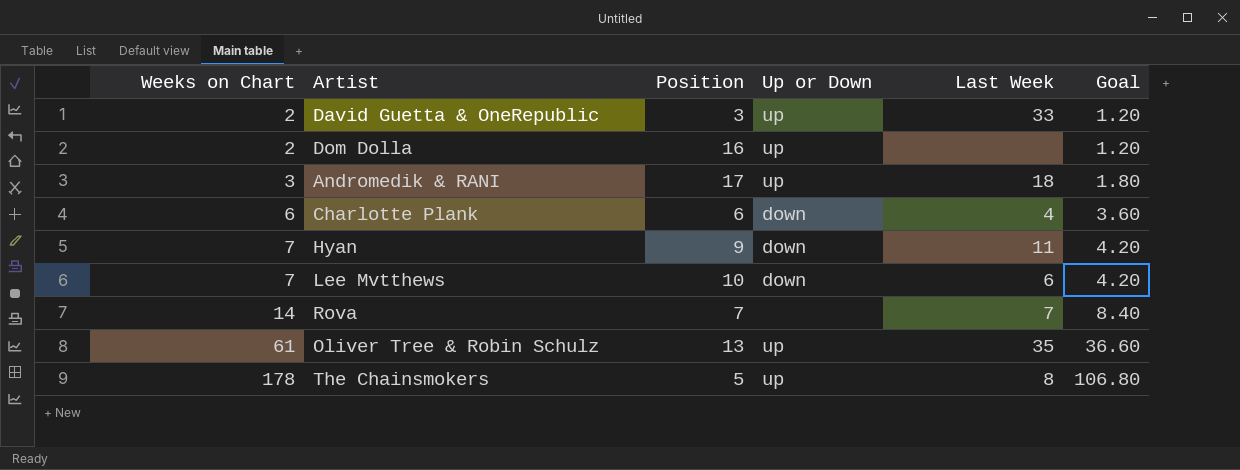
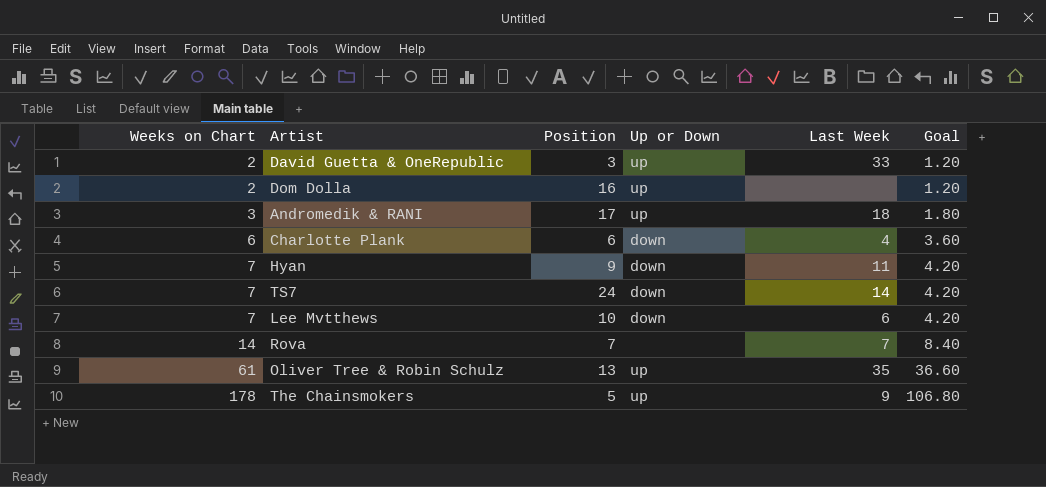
row TS7: none -> 7 | 24 | down | 14 | 4.20
The Chainsmokers | Last Week: 8 -> 9

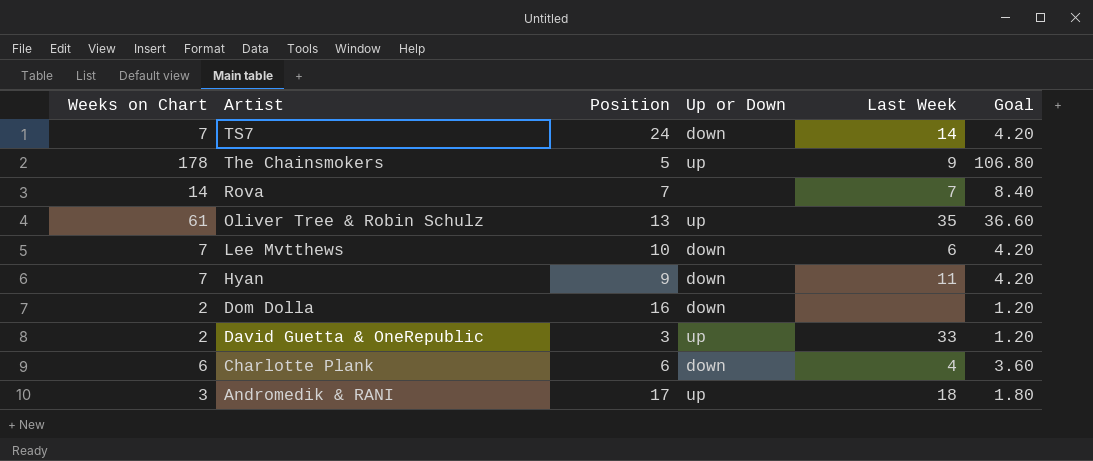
row order: Weeks on Chart ascending -> Artist descending
Dom Dolla | Up or Down: up -> down

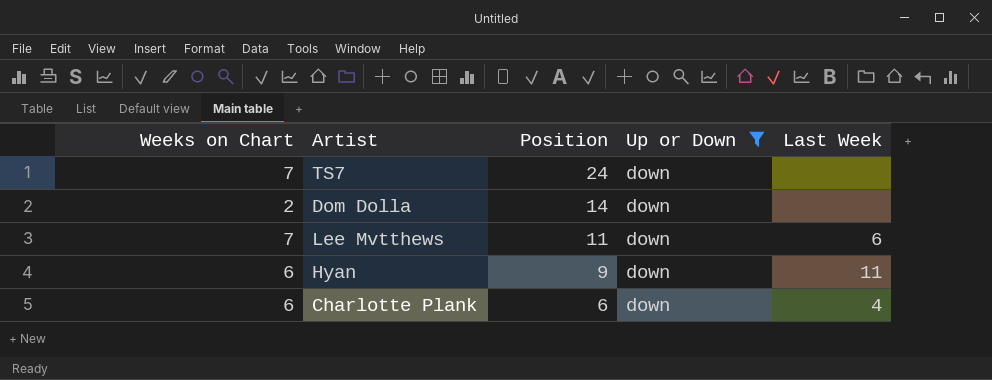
filter: none -> Up or Down = down
row order: Artist descending -> Position descending
column Goal | formula: [Weeks on Chart] * 0.6 -> none
TS7 | Last Week: 14 -> none
Dom Dolla | Position: 16 -> 14
Lee Mvtthews | Position: 10 -> 11
Hyan | Weeks on Chart: 7 -> 6

